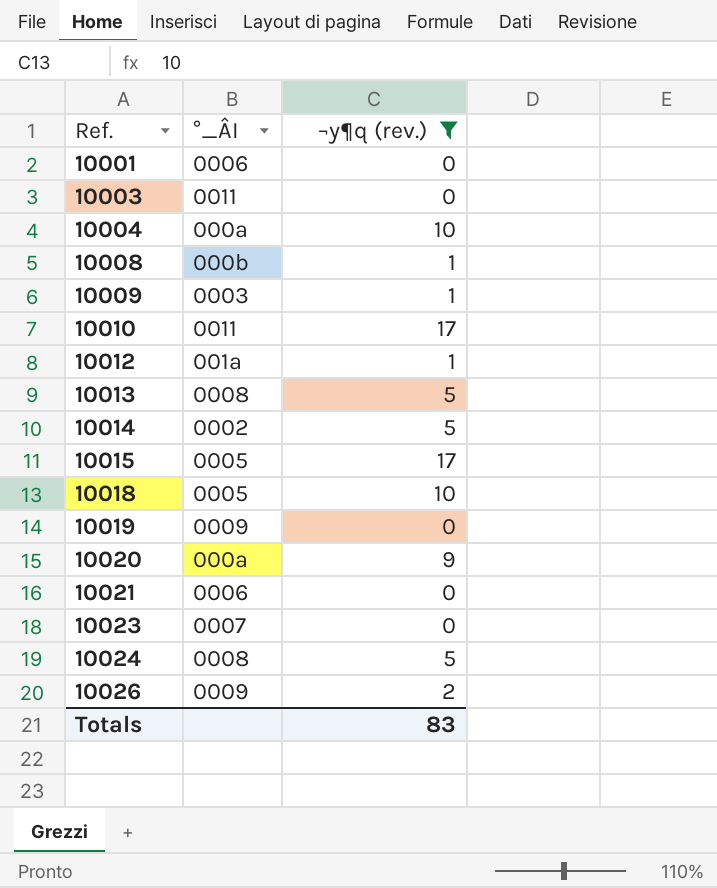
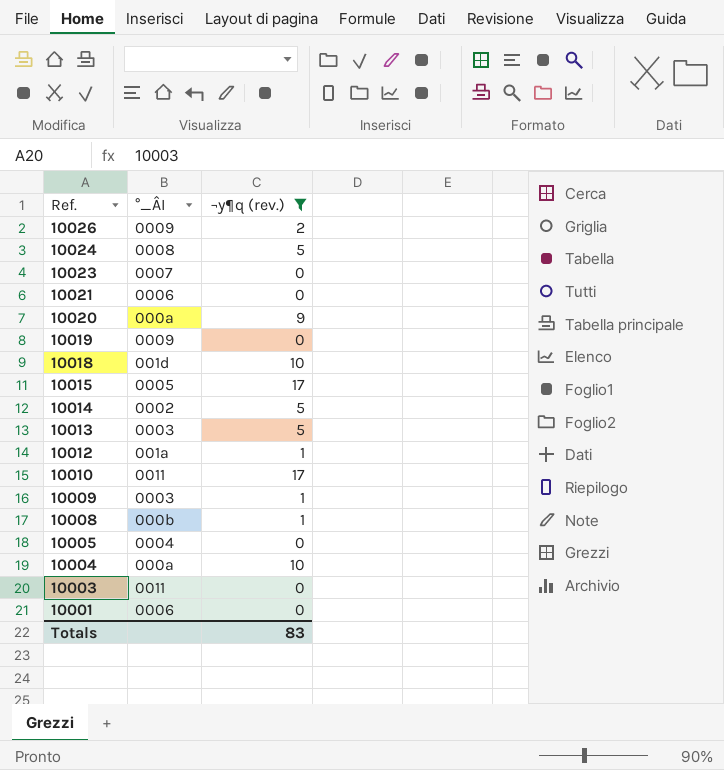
row order: Ref. ascending -> Ref. descending
10018 | °_ÂI: 0005 -> 001d
10013 | °_ÂI: 0008 -> 0003
row 10005: none -> 0004 | 0

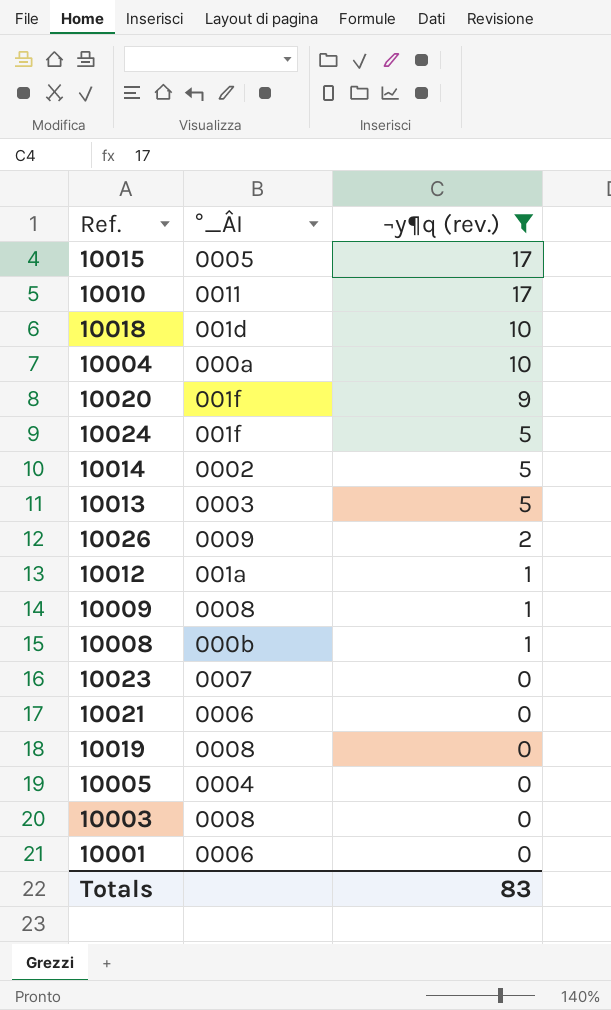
row order: Ref. descending -> ¬y¶q (rev.) descending
10020 | °_ÂI: 000a -> 001f
10024 | °_ÂI: 0008 -> 001f
10009 | °_ÂI: 0003 -> 0008
10019 | °_ÂI: 0009 -> 0008
10003 | °_ÂI: 0011 -> 0008

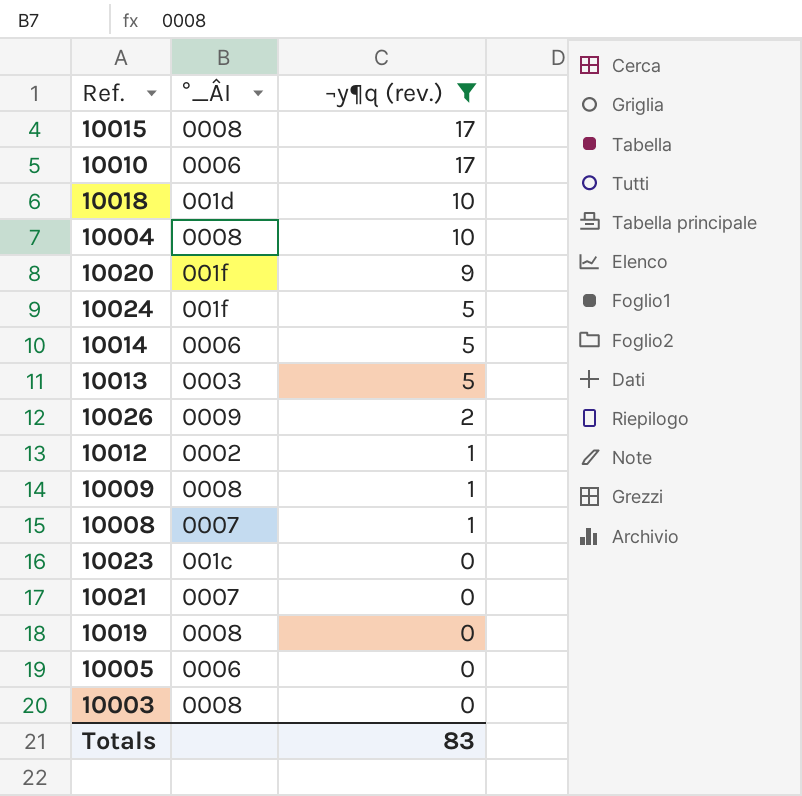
row 10001: 0006 | 0 -> none
10015 | °_ÂI: 0005 -> 0008
10010 | °_ÂI: 0011 -> 0006
10004 | °_ÂI: 000a -> 0008
10014 | °_ÂI: 0002 -> 0006
10012 | °_ÂI: 001a -> 0002
10008 | °_ÂI: 000b -> 0007
10023 | °_ÂI: 0007 -> 001c
10021 | °_ÂI: 0006 -> 0007
10005 | °_ÂI: 0004 -> 0006

